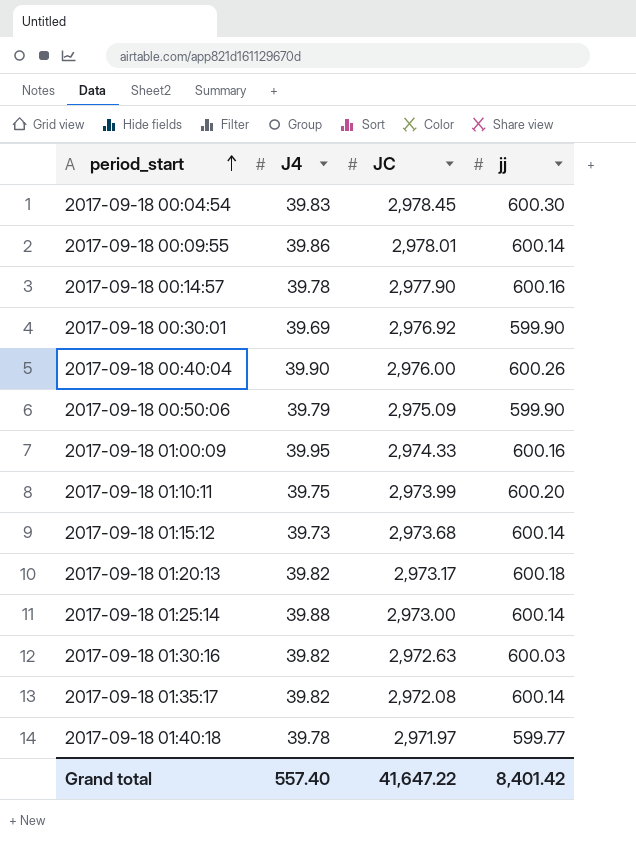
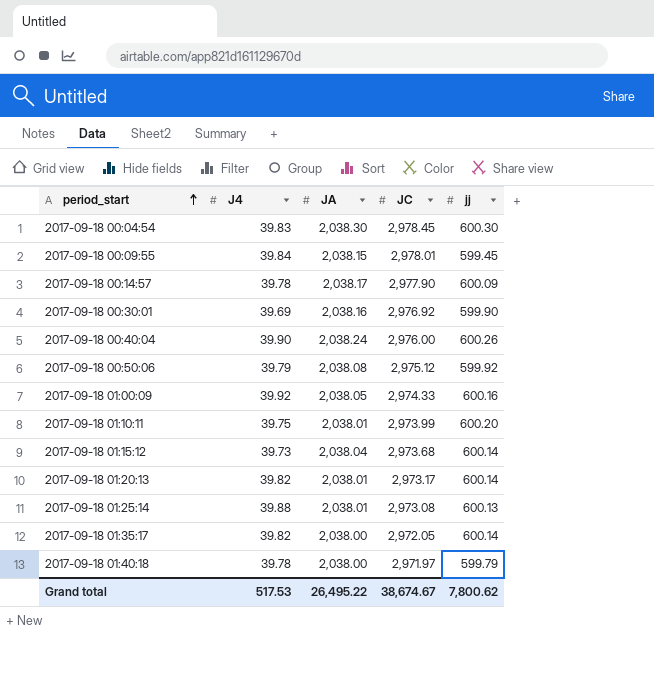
column JA | position: none -> 3
row 2017-09-18 01:30:16: 39.82 | 2,972.63 | 600.03 -> none
2017-09-18 00:09:55 | J4: 39.86 -> 39.84
2017-09-18 00:09:55 | jj: 600.14 -> 599.45
2017-09-18 00:14:57 | jj: 600.16 -> 600.09
2017-09-18 00:50:06 | JC: 2,975.09 -> 2,975.12
2017-09-18 00:50:06 | jj: 599.90 -> 599.92
2017-09-18 01:00:09 | J4: 39.95 -> 39.92
2017-09-18 01:20:13 | jj: 600.18 -> 600.14
2017-09-18 01:25:14 | JC: 2,973.00 -> 2,973.08
2017-09-18 01:25:14 | jj: 600.14 -> 600.13
2017-09-18 01:35:17 | JC: 2,972.08 -> 2,972.05
2017-09-18 01:40:18 | jj: 599.77 -> 599.79
Grand total | J4: 557.40 -> 517.53
Grand total | JC: 41,647.22 -> 38,674.67
Grand total | jj: 8,401.42 -> 7,800.62

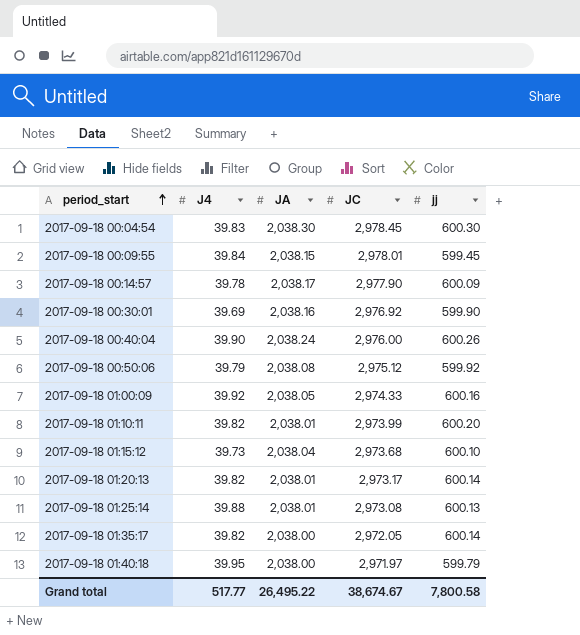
2017-09-18 01:10:11 | J4: 39.75 -> 39.82
2017-09-18 01:15:12 | jj: 600.14 -> 600.10
2017-09-18 01:40:18 | J4: 39.78 -> 39.95
Grand total | J4: 517.53 -> 517.77
Grand total | jj: 7,800.62 -> 7,800.58

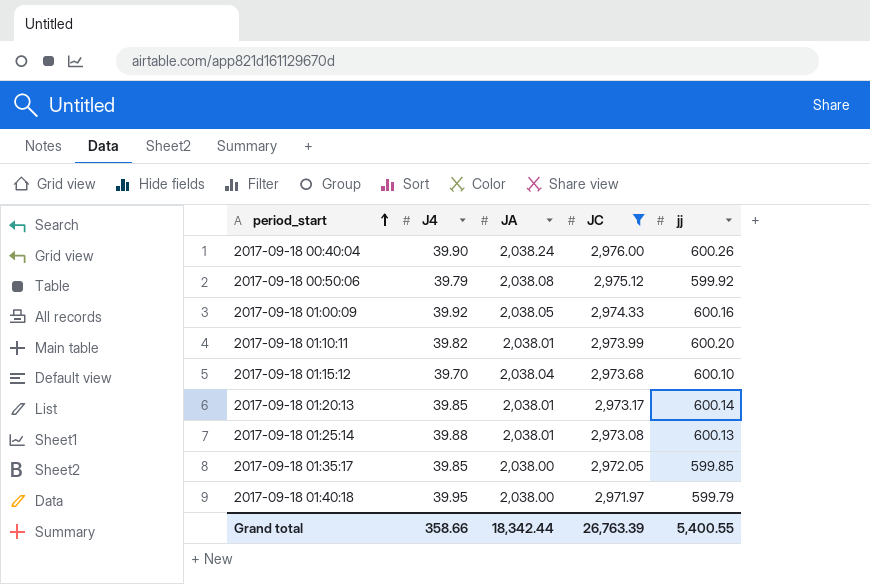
filter: none -> JC <= 2,976.00
2017-09-18 01:15:12 | J4: 39.73 -> 39.70
2017-09-18 01:20:13 | J4: 39.82 -> 39.85
2017-09-18 01:35:17 | J4: 39.82 -> 39.85
2017-09-18 01:35:17 | jj: 600.14 -> 599.85
Grand total | J4: 517.77 -> 358.66
Grand total | JA: 26,495.22 -> 18,342.44
Grand total | JC: 38,674.67 -> 26,763.39
Grand total | jj: 7,800.58 -> 5,400.55

